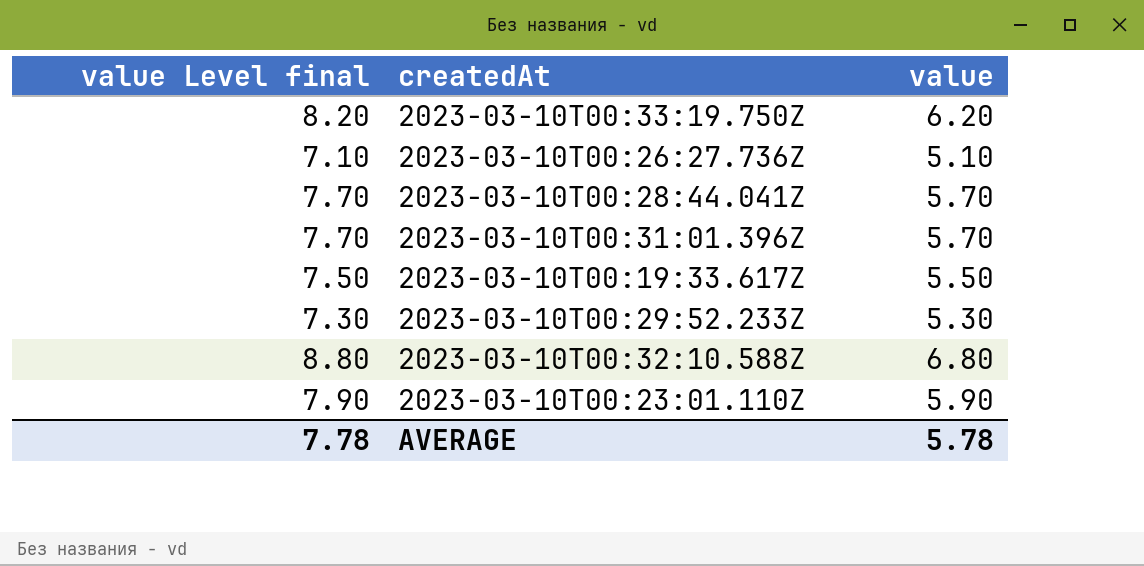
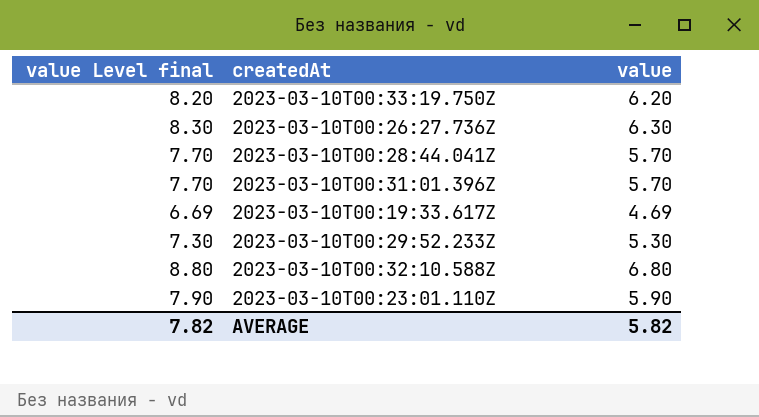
2023-03-10T00:26:27.736Z | value Level final: 7.10 -> 8.30
2023-03-10T00:26:27.736Z | value: 5.10 -> 6.30
2023-03-10T00:19:33.617Z | value Level final: 7.50 -> 6.69
2023-03-10T00:19:33.617Z | value: 5.50 -> 4.69
AVERAGE | value Level final: 7.78 -> 7.82
AVERAGE | value: 5.78 -> 5.82

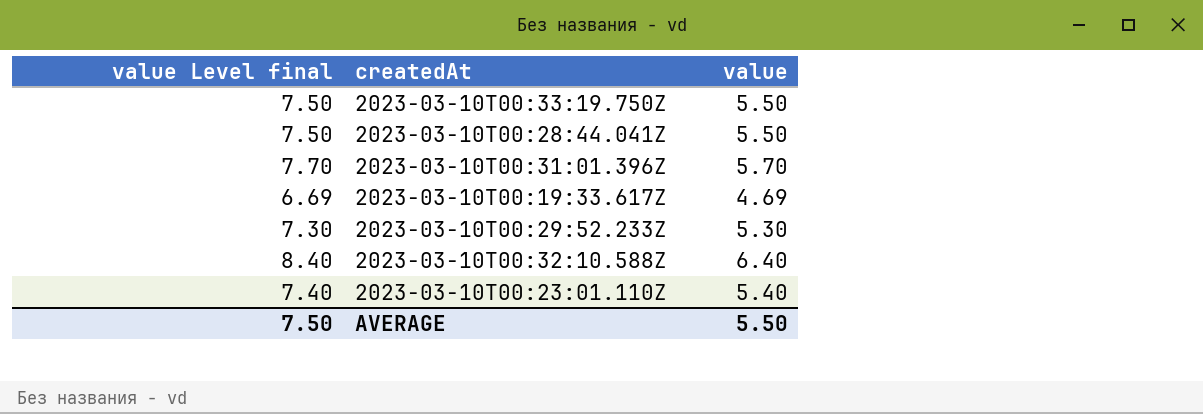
row 2023-03-10T00:26:27.736Z: 8.30 | 6.30 -> none
2023-03-10T00:33:19.750Z | value Level final: 8.20 -> 7.50
2023-03-10T00:33:19.750Z | value: 6.20 -> 5.50
2023-03-10T00:28:44.041Z | value Level final: 7.70 -> 7.50
2023-03-10T00:28:44.041Z | value: 5.70 -> 5.50
2023-03-10T00:32:10.588Z | value Level final: 8.80 -> 8.40
2023-03-10T00:32:10.588Z | value: 6.80 -> 6.40
2023-03-10T00:23:01.110Z | value Level final: 7.90 -> 7.40
2023-03-10T00:23:01.110Z | value: 5.90 -> 5.40
AVERAGE | value Level final: 7.82 -> 7.50
AVERAGE | value: 5.82 -> 5.50

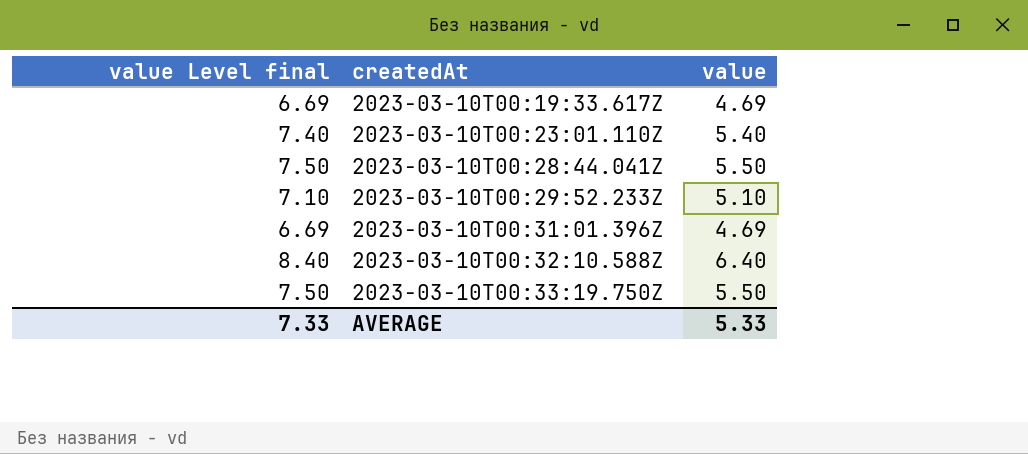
row order: none -> createdAt ascending
2023-03-10T00:29:52.233Z | value Level final: 7.30 -> 7.10
2023-03-10T00:29:52.233Z | value: 5.30 -> 5.10
2023-03-10T00:31:01.396Z | value Level final: 7.70 -> 6.69
2023-03-10T00:31:01.396Z | value: 5.70 -> 4.69
AVERAGE | value Level final: 7.50 -> 7.33
AVERAGE | value: 5.50 -> 5.33

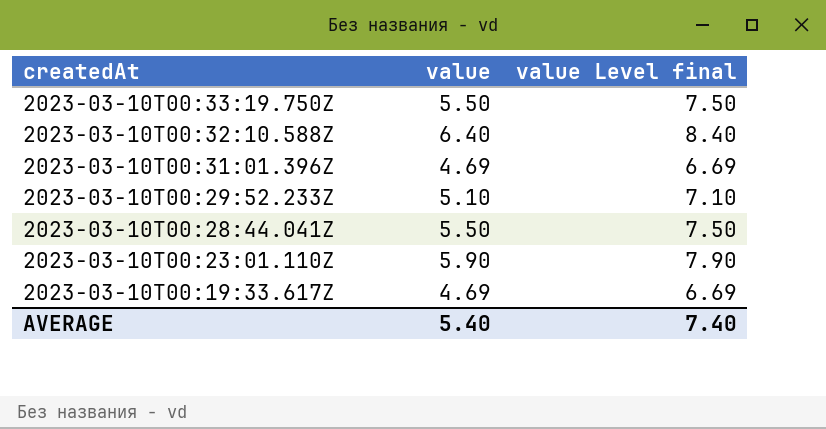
row order: createdAt ascending -> createdAt descending
column value Level final | position: 1 -> 3
2023-03-10T00:23:01.110Z | value: 5.40 -> 5.90
2023-03-10T00:23:01.110Z | value Level final: 7.40 -> 7.90
AVERAGE | value: 5.33 -> 5.40
AVERAGE | value Level final: 7.33 -> 7.40

